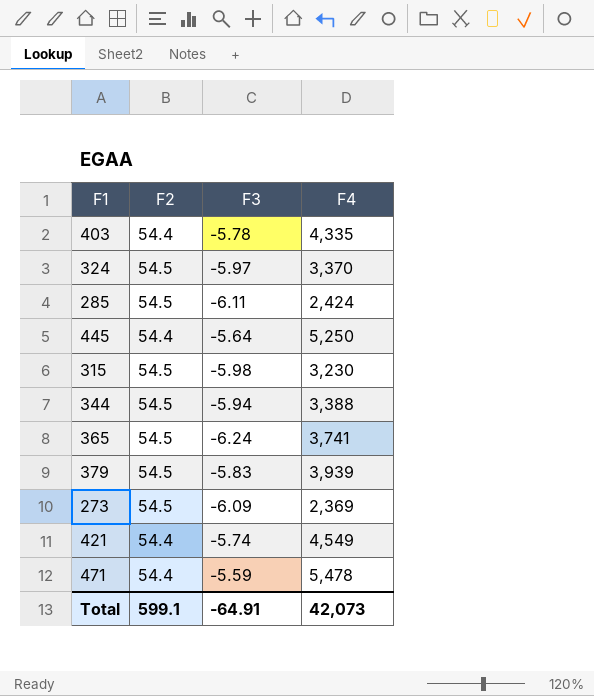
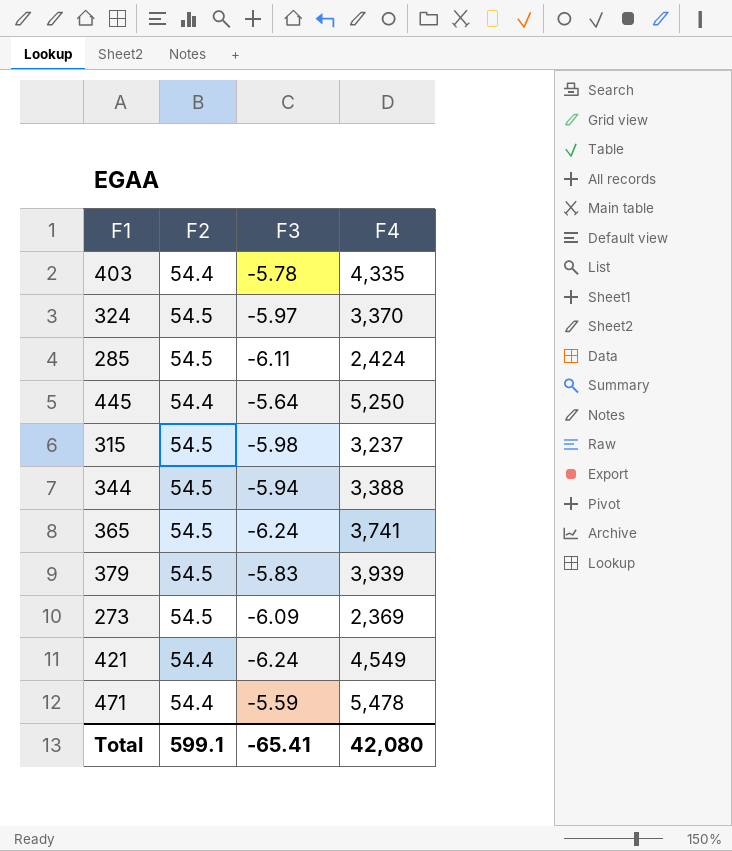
315 | F4: 3,230 -> 3,237
421 | F3: -5.74 -> -6.24
Total | F3: -64.91 -> -65.41
Total | F4: 42,073 -> 42,080

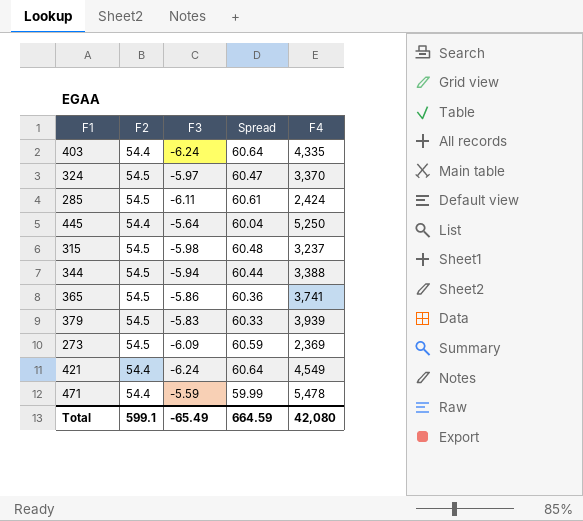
column Spread | formula: none -> [F2] - [F3]
403 | F3: -5.78 -> -6.24
365 | F3: -6.24 -> -5.86
Total | F3: -65.41 -> -65.49

